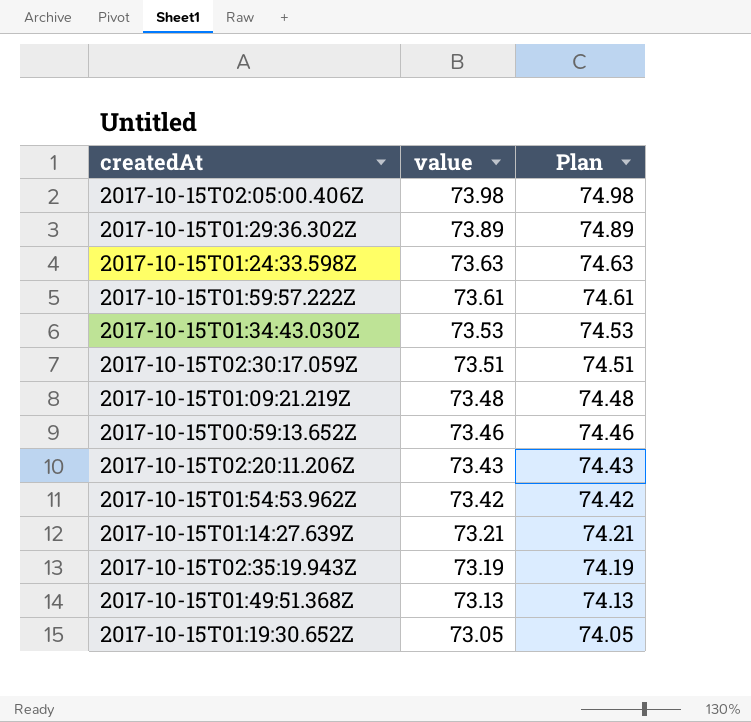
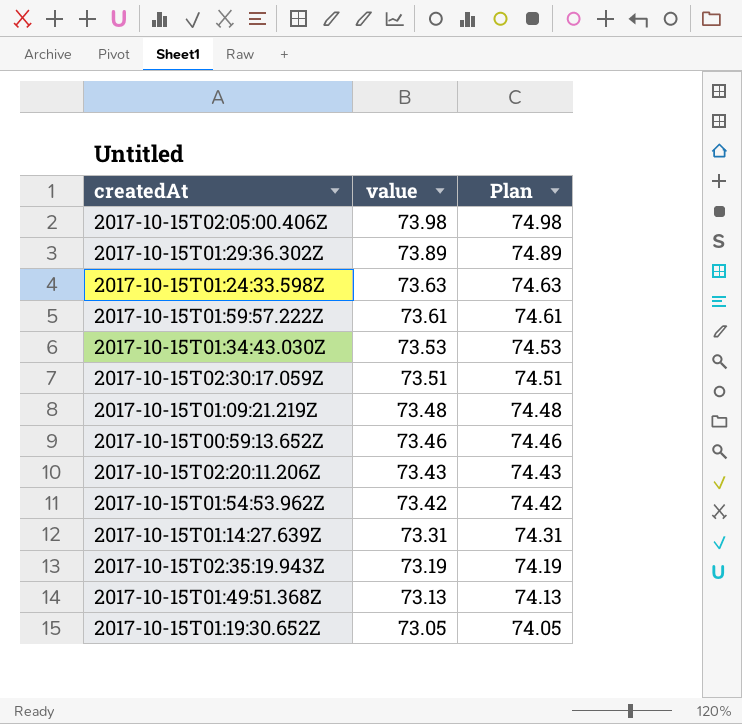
2017-10-15T01:14:27.639Z | value: 73.21 -> 73.31
2017-10-15T01:14:27.639Z | Plan: 74.21 -> 74.31

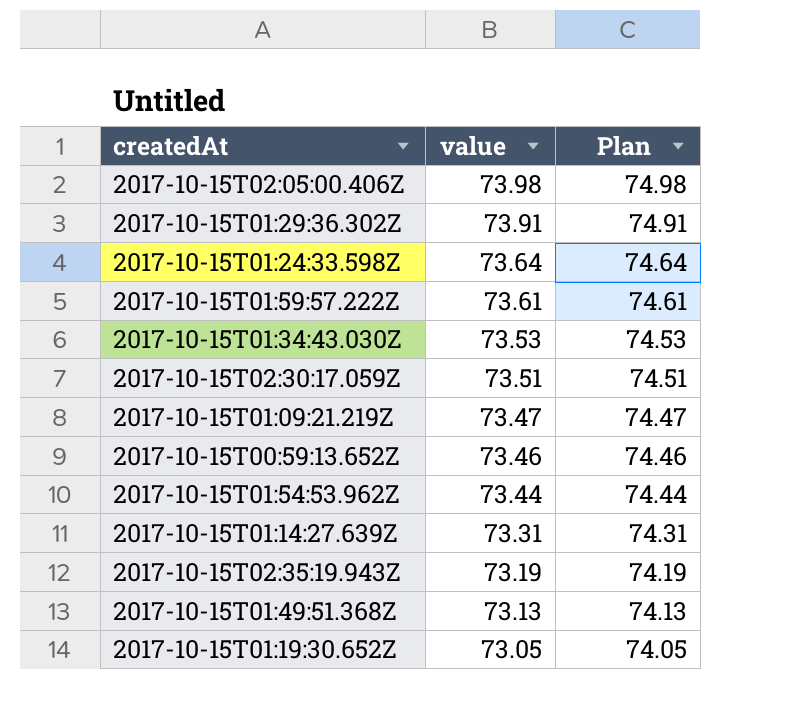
row 2017-10-15T02:20:11.206Z: 73.43 | 74.43 -> none
2017-10-15T01:29:36.302Z | value: 73.89 -> 73.91
2017-10-15T01:29:36.302Z | Plan: 74.89 -> 74.91
2017-10-15T01:24:33.598Z | value: 73.63 -> 73.64
2017-10-15T01:24:33.598Z | Plan: 74.63 -> 74.64
2017-10-15T01:09:21.219Z | value: 73.48 -> 73.47
2017-10-15T01:09:21.219Z | Plan: 74.48 -> 74.47
2017-10-15T01:54:53.962Z | value: 73.42 -> 73.44
2017-10-15T01:54:53.962Z | Plan: 74.42 -> 74.44

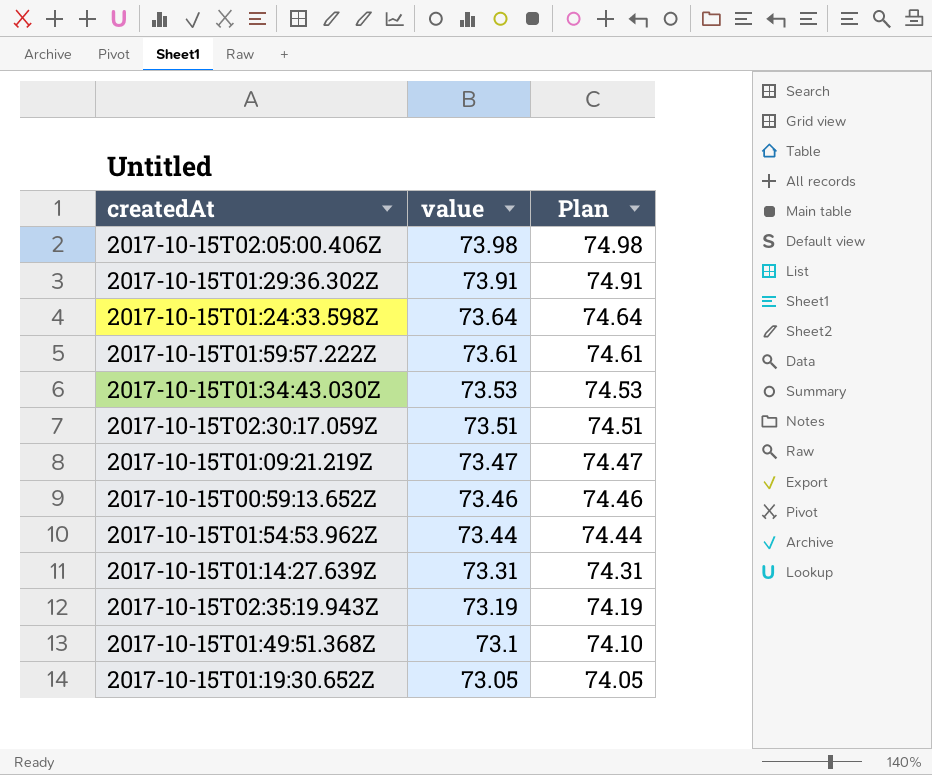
2017-10-15T01:49:51.368Z | value: 73.13 -> 73.1
2017-10-15T01:49:51.368Z | Plan: 74.13 -> 74.10

